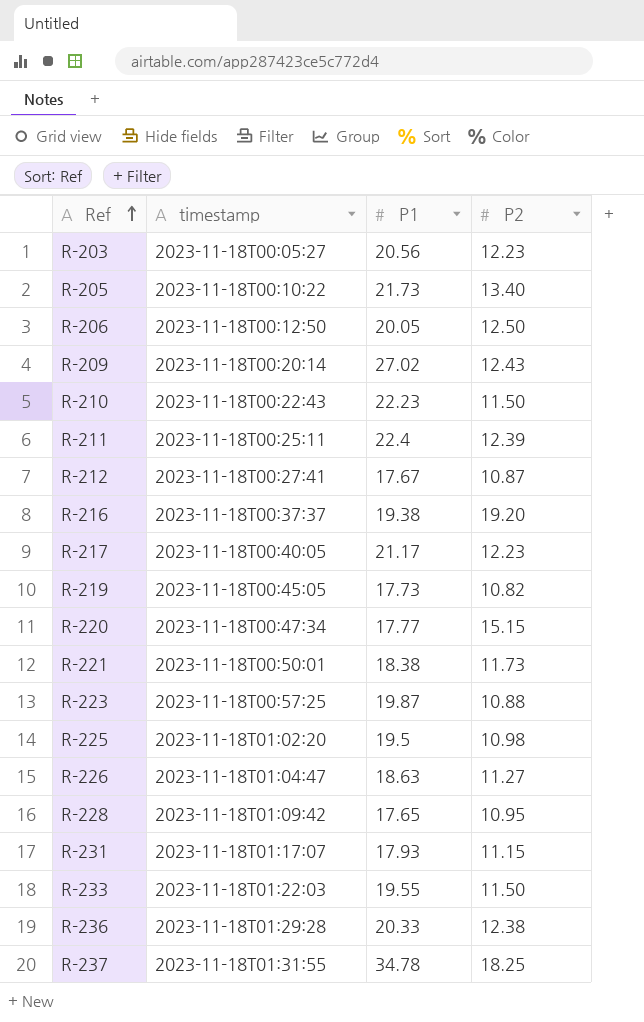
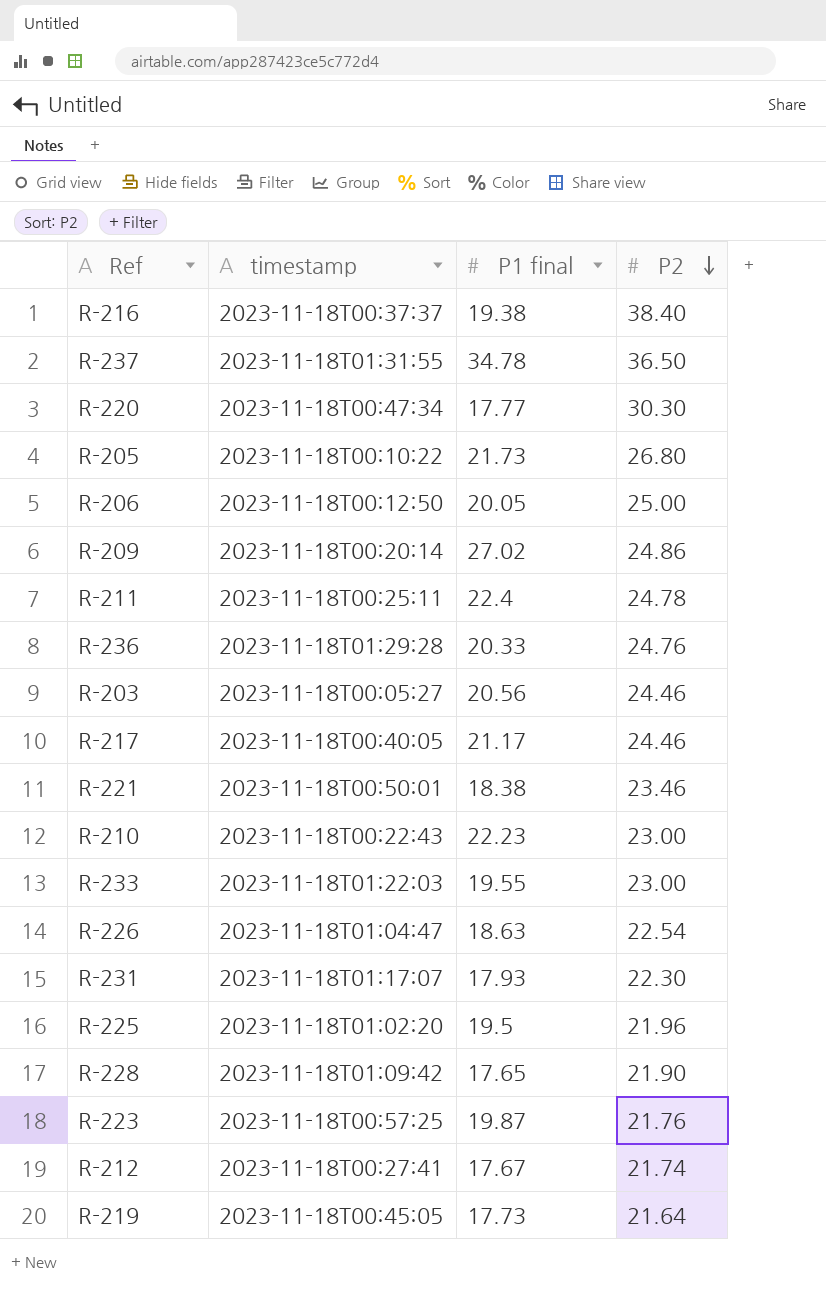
row order: Ref ascending -> P2 descending
column name: P1 -> P1 final
R-216 | P2: 19.20 -> 38.40
R-237 | P2: 18.25 -> 36.50
R-220 | P2: 15.15 -> 30.30
R-205 | P2: 13.40 -> 26.80
R-206 | P2: 12.50 -> 25.00
R-209 | P2: 12.43 -> 24.86
R-211 | P2: 12.39 -> 24.78
R-236 | P2: 12.38 -> 24.76
R-203 | P2: 12.23 -> 24.46
R-217 | P2: 12.23 -> 24.46
R-221 | P2: 11.73 -> 23.46
R-210 | P2: 11.50 -> 23.00
R-233 | P2: 11.50 -> 23.00
R-226 | P2: 11.27 -> 22.54
R-231 | P2: 11.15 -> 22.30
R-225 | P2: 10.98 -> 21.96
R-228 | P2: 10.95 -> 21.90
R-223 | P2: 10.88 -> 21.76
R-212 | P2: 10.87 -> 21.74
R-219 | P2: 10.82 -> 21.64

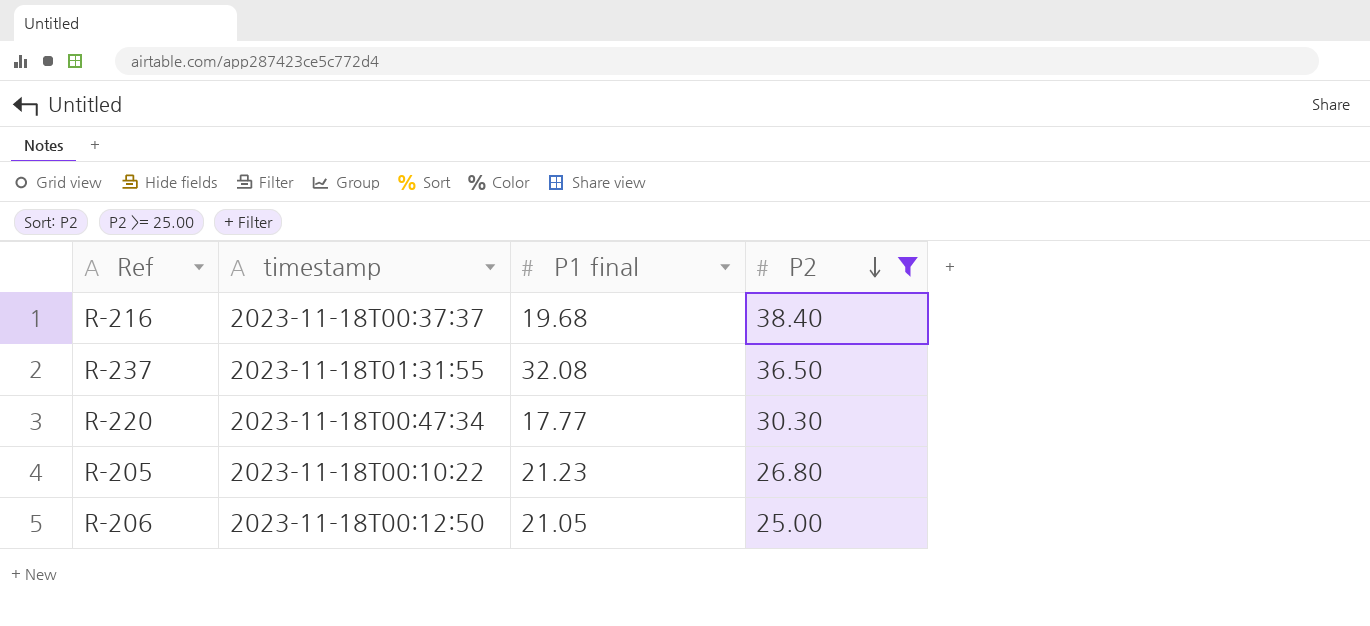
filter: none -> P2 >= 25.00
R-216 | P1 final: 19.38 -> 19.68
R-237 | P1 final: 34.78 -> 32.08
R-205 | P1 final: 21.73 -> 21.23
R-206 | P1 final: 20.05 -> 21.05

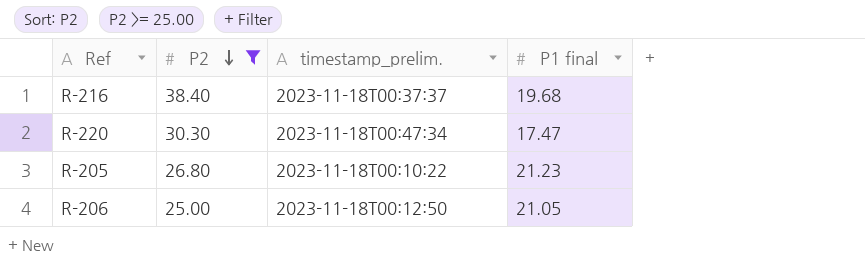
column P2 | position: 4 -> 2
column name: timestamp -> timestamp_prelim.
row R-237: 2023-11-18T01:31:55 | 32.08 | 36.50 -> none
R-220 | P1 final: 17.77 -> 17.47

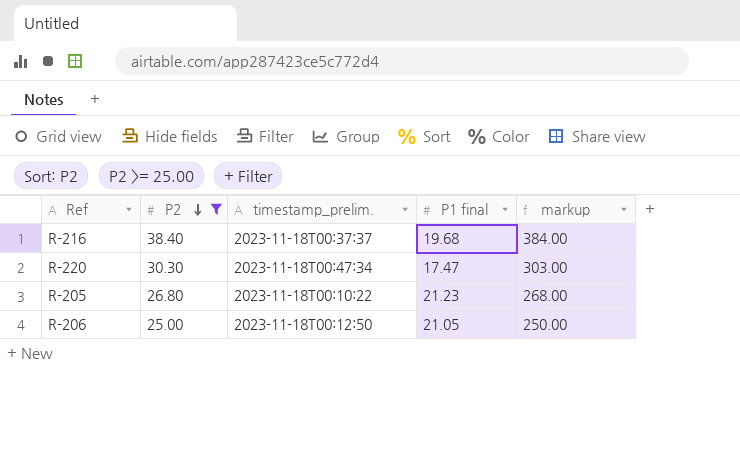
column markup | formula: none -> [P2] * 10

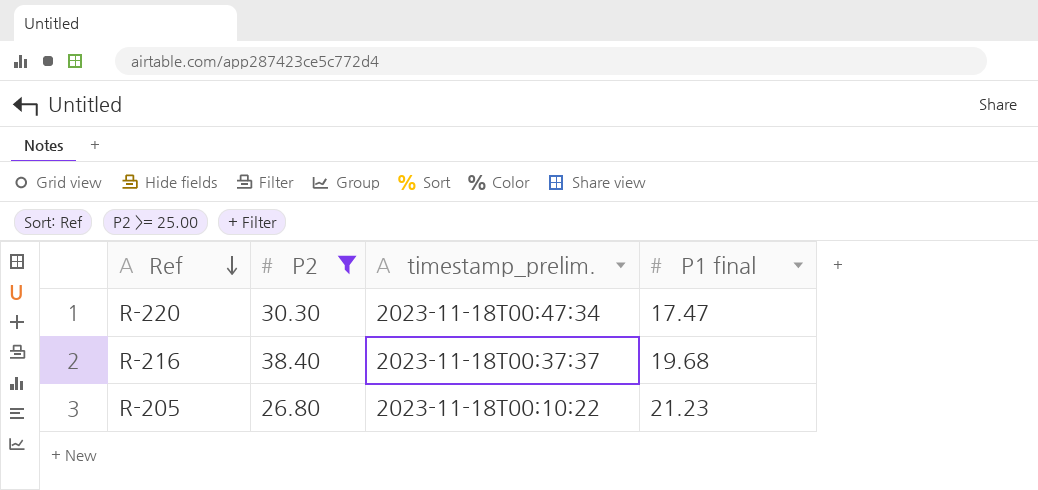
row order: P2 descending -> Ref descending
column markup | formula: [P2] * 10 -> none
row R-206: 25.00 | 2023-11-18T00:12:50 | 21.05 | 250.00 -> none

